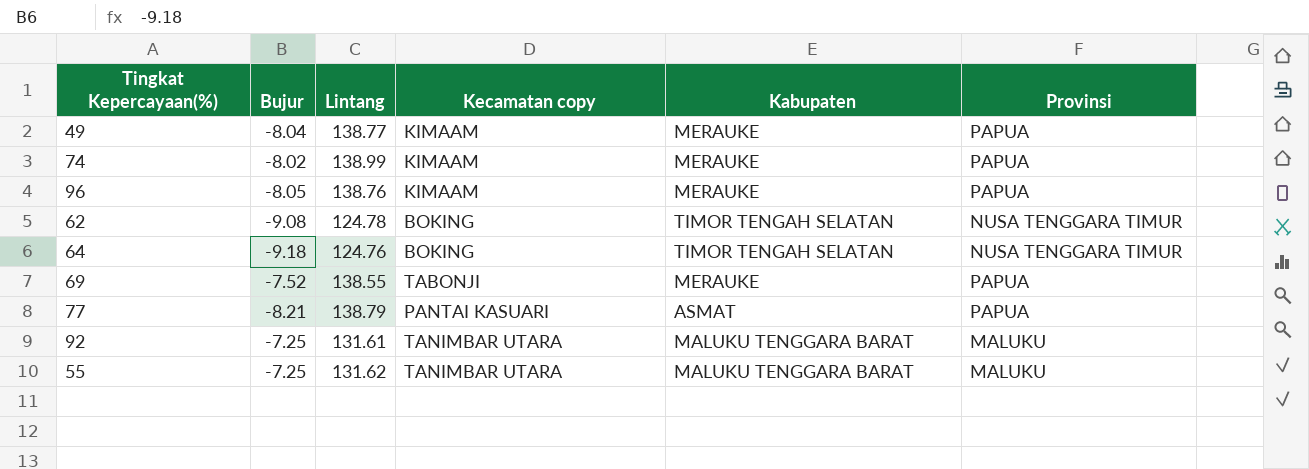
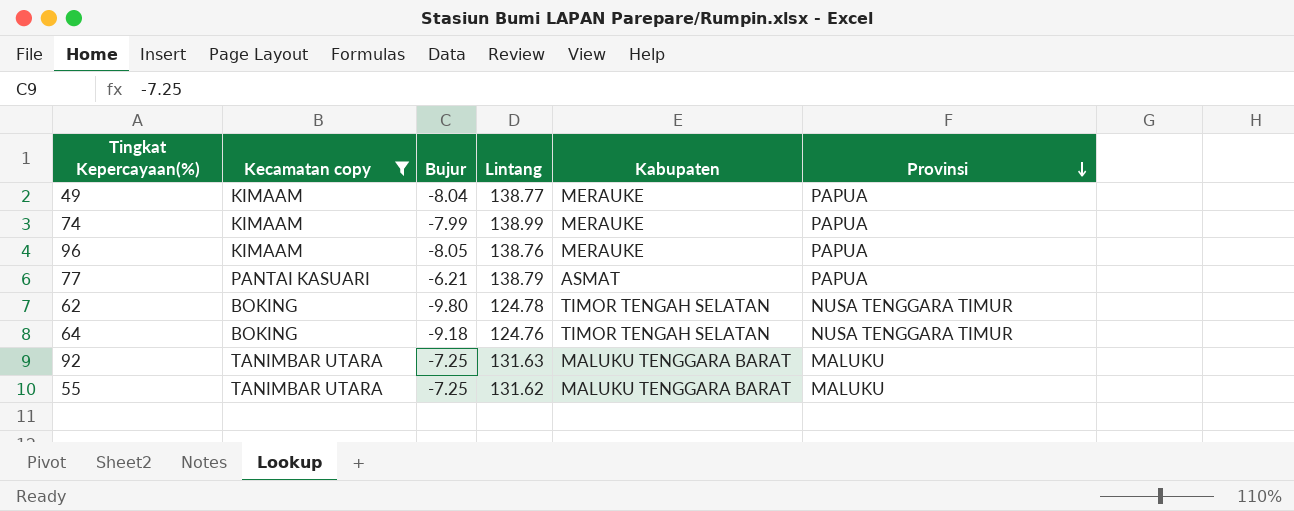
filter: none -> Kecamatan copy != TABONJI
row order: none -> Provinsi descending
column Kecamatan copy | position: 4 -> 2
74 | Bujur: -8.02 -> -7.99
77 | Bujur: -8.21 -> -6.21
62 | Bujur: -9.08 -> -9.80
92 | Lintang: 131.61 -> 131.63

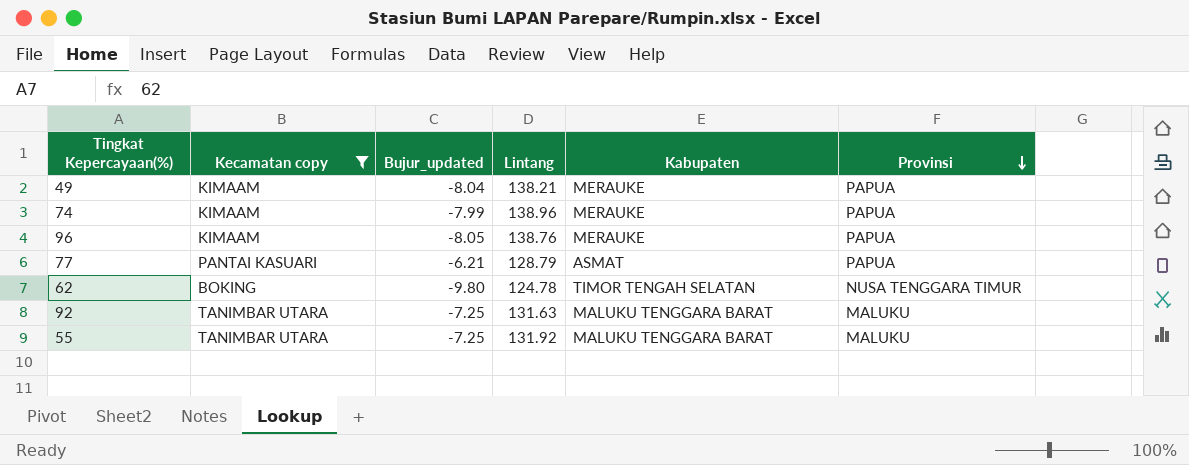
column name: Bujur -> Bujur_updated
row 64: BOKING | -9.18 | 124.76 | TIMOR TENGAH SELATAN | NUSA TENGGARA TIMUR -> none
49 | Lintang: 138.77 -> 138.21
74 | Lintang: 138.99 -> 138.96
77 | Lintang: 138.79 -> 128.79
55 | Lintang: 131.62 -> 131.92

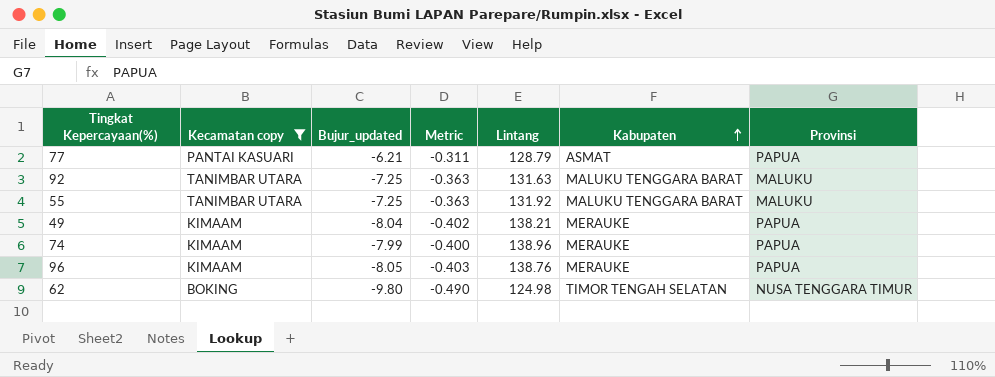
row order: Provinsi descending -> Kabupaten ascending
column Metric | formula: none -> [Bujur_updated] * 0.05
62 | Lintang: 124.78 -> 124.98

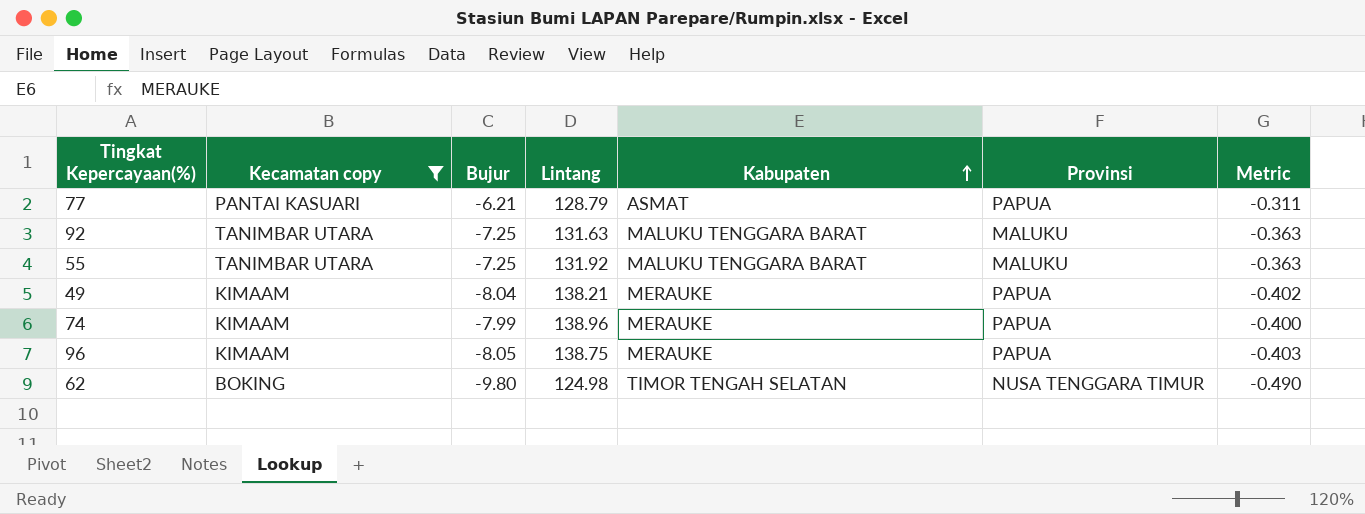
column name: Bujur_updated -> Bujur
column Metric | position: 4 -> 7
96 | Lintang: 138.76 -> 138.75

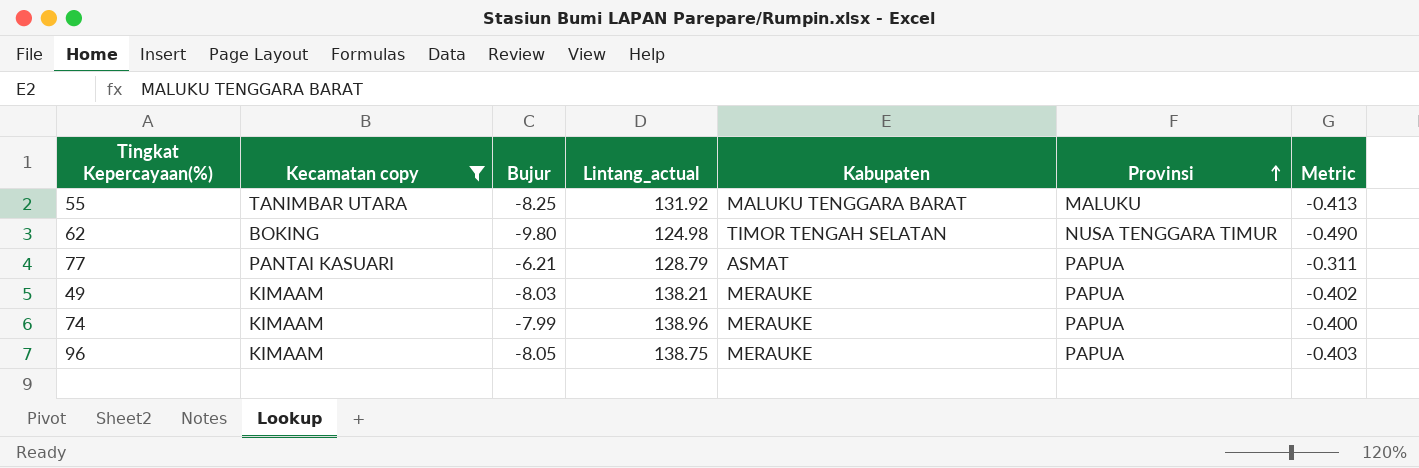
row order: Kabupaten ascending -> Provinsi ascending
column name: Lintang -> Lintang_actual
row 92: TANIMBAR UTARA | -7.25 | 131.63 | MALUKU TENGGARA BARAT | MALUKU | -0.363 -> none
55 | Bujur: -7.25 -> -8.25
55 | Metric: -0.363 -> -0.413
49 | Bujur: -8.04 -> -8.03

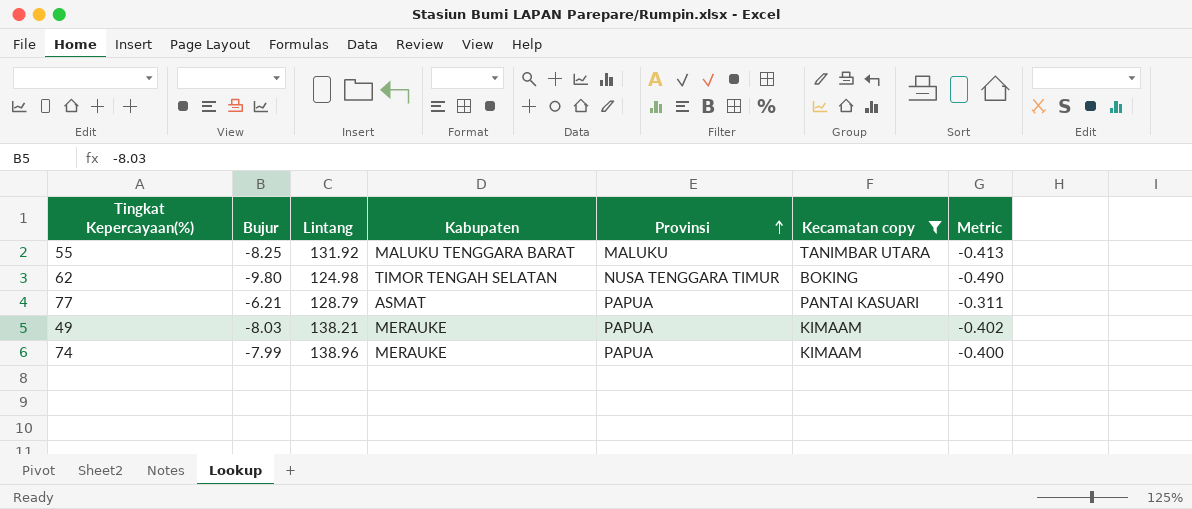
column name: Lintang_actual -> Lintang
column Kecamatan copy | position: 2 -> 6
row 96: KIMAAM | -8.05 | 138.75 | MERAUKE | PAPUA | -0.403 -> none

